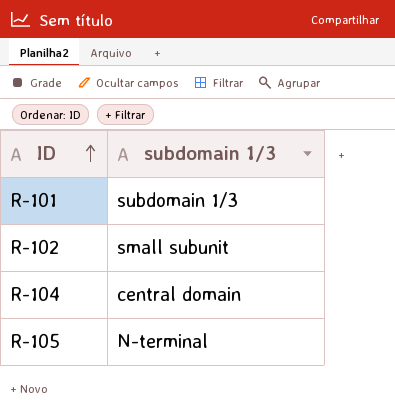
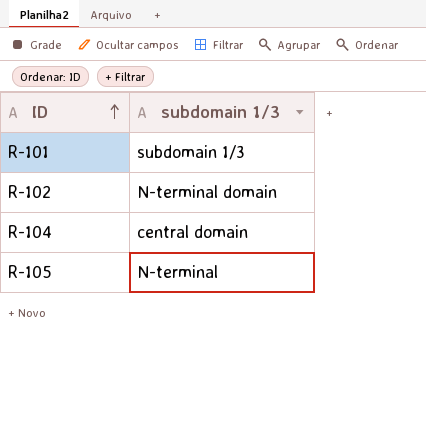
R-102 | subdomain 1/3: small subunit -> N-terminal domain

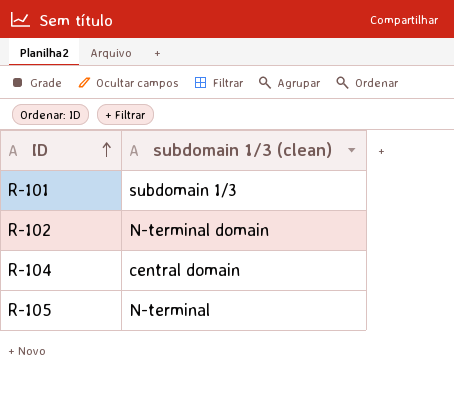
column name: subdomain 1/3 -> subdomain 1/3 (clean)

